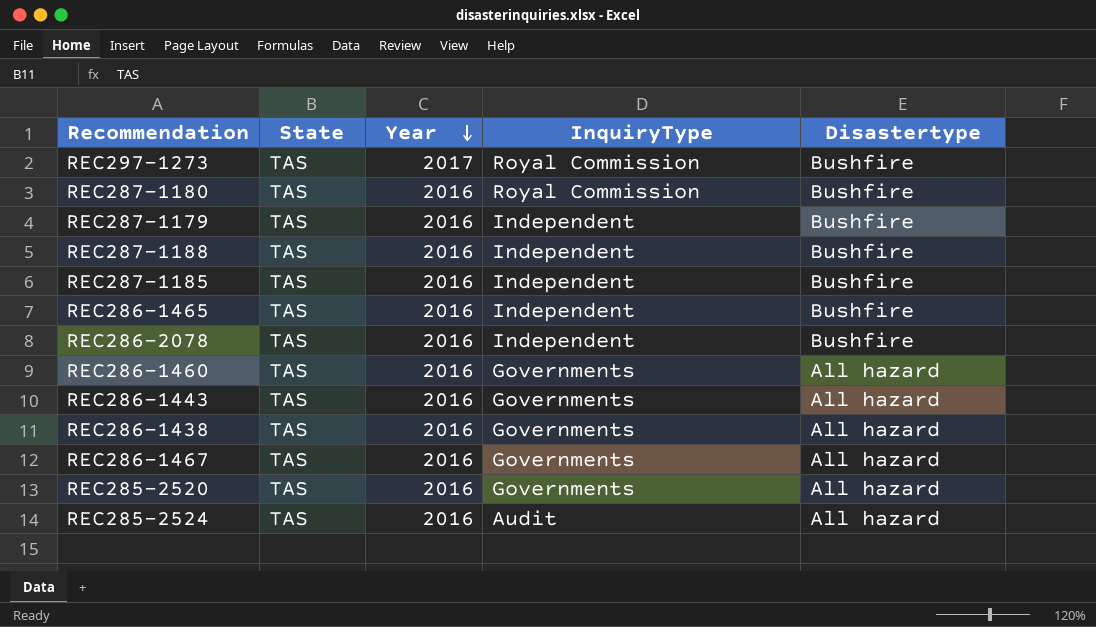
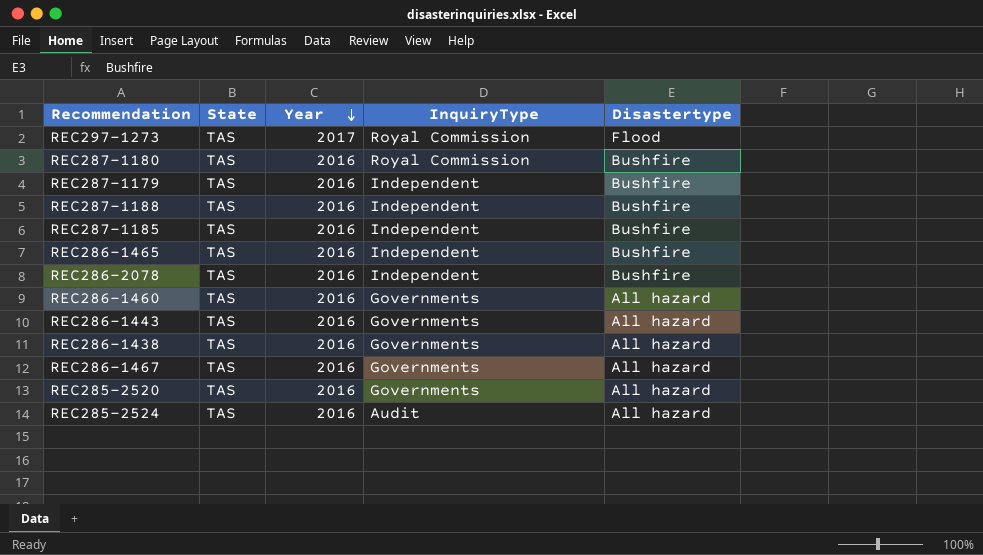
REC297-1273 | Disastertype: Bushfire -> Flood

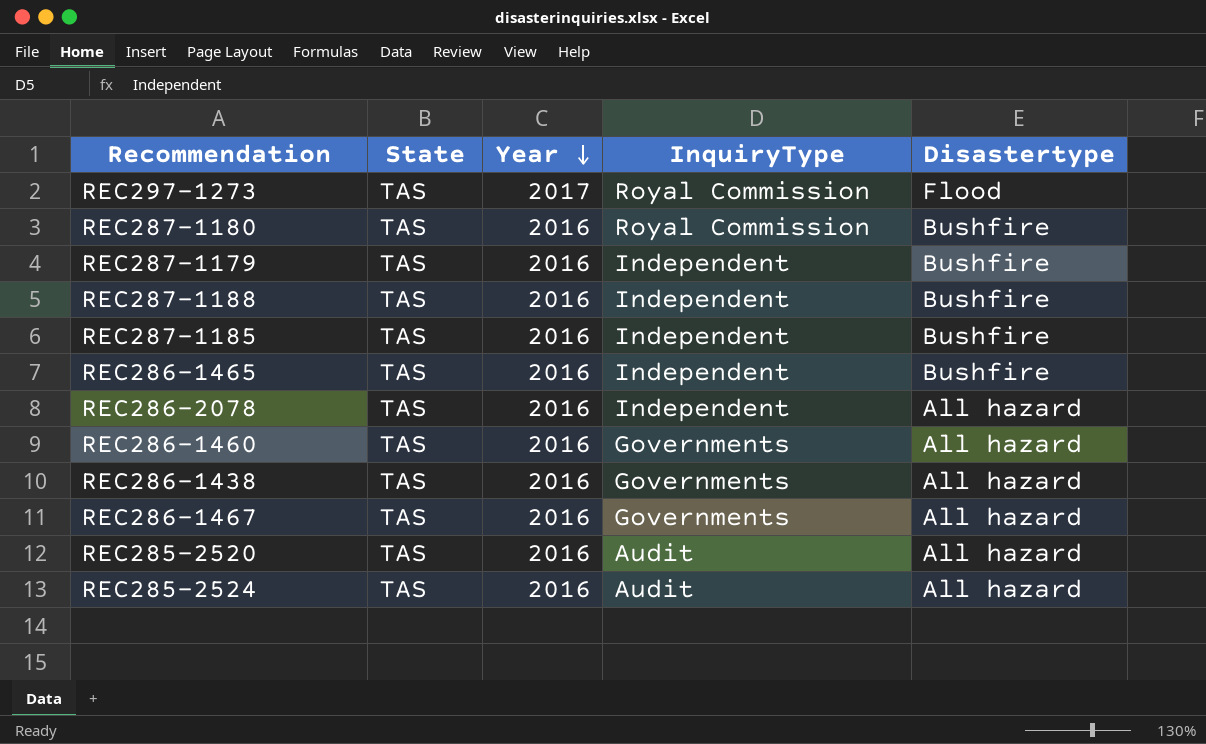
row REC286-1443: TAS | 2016 | Governments | All hazard -> none
REC286-2078 | Disastertype: Bushfire -> All hazard
REC285-2520 | InquiryType: Governments -> Audit

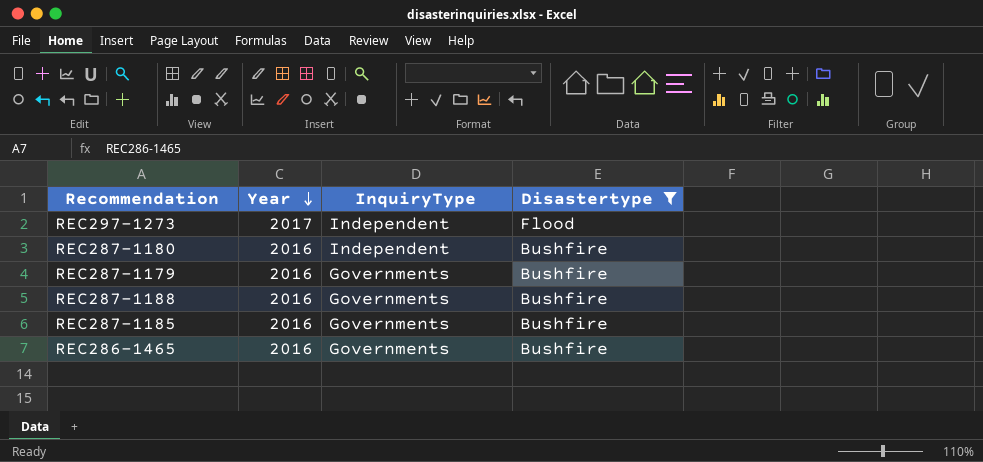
filter: none -> Disastertype != All hazard
column State | position: 2 -> none
REC297-1273 | InquiryType: Royal Commission -> Independent
REC287-1180 | InquiryType: Royal Commission -> Independent
REC287-1179 | InquiryType: Independent -> Governments
REC287-1188 | InquiryType: Independent -> Governments
REC287-1185 | InquiryType: Independent -> Governments
REC286-1465 | InquiryType: Independent -> Governments

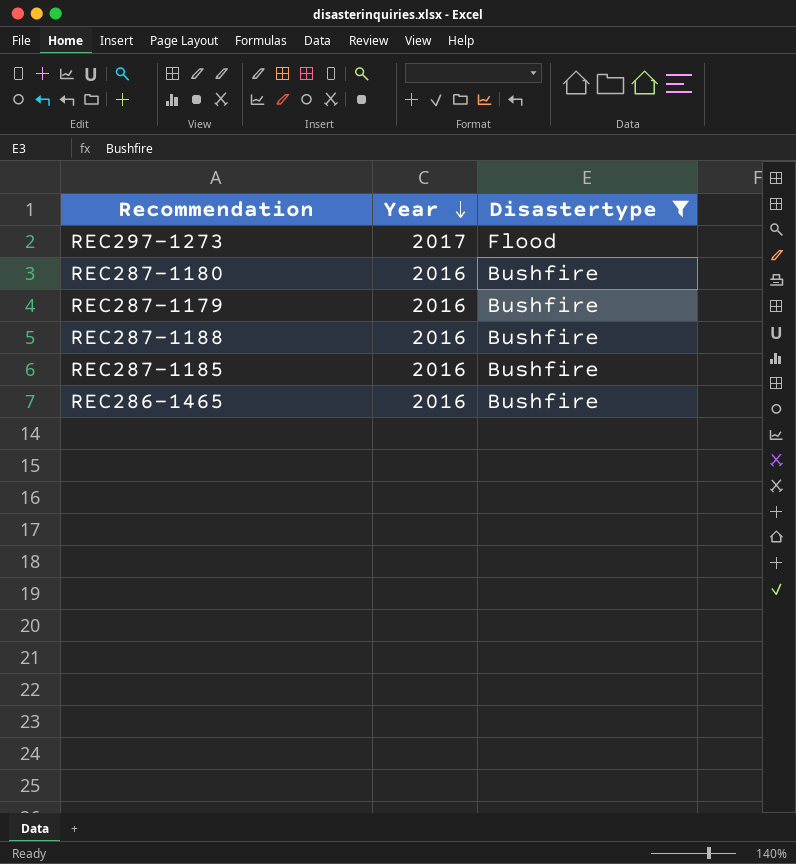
column InquiryType | position: 3 -> none

